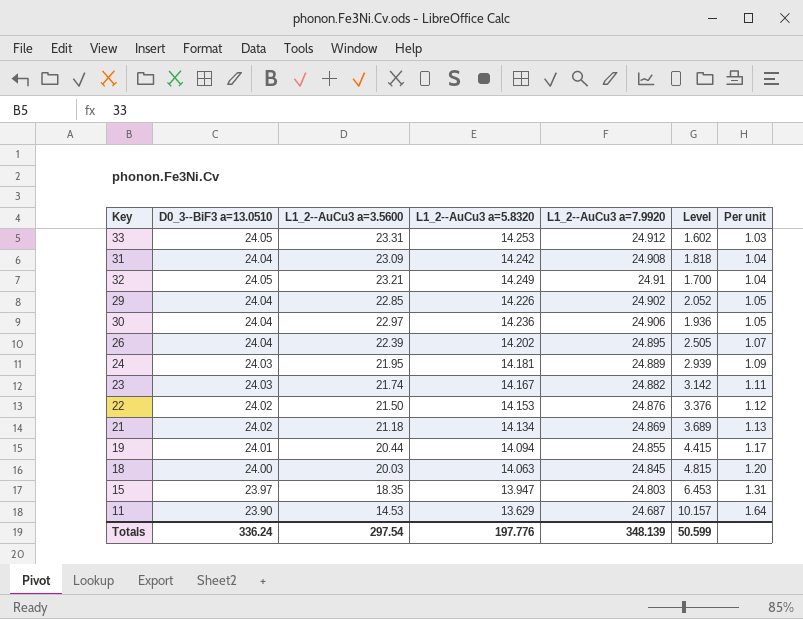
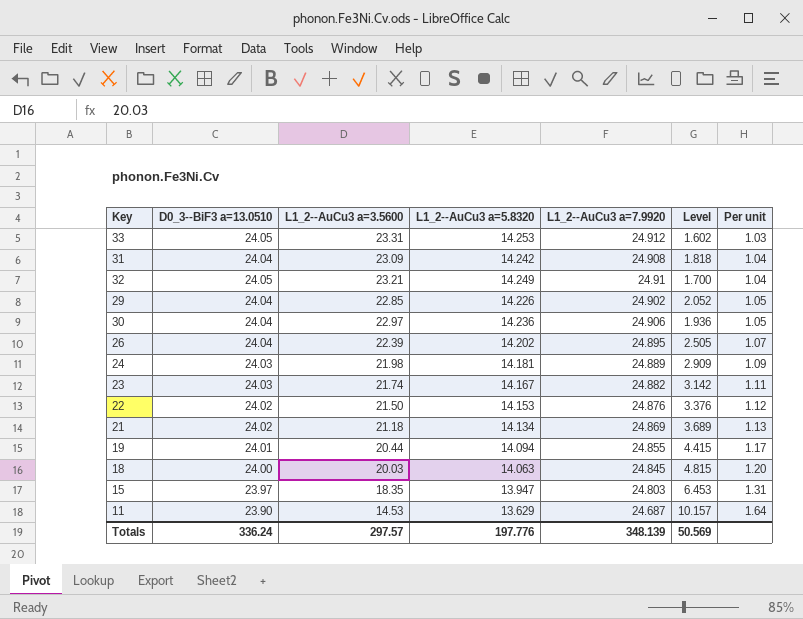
24 | L1_2--AuCu3 a=3.5600: 21.95 -> 21.98
24 | Level: 2.939 -> 2.909
Totals | L1_2--AuCu3 a=3.5600: 297.54 -> 297.57
Totals | Level: 50.599 -> 50.569

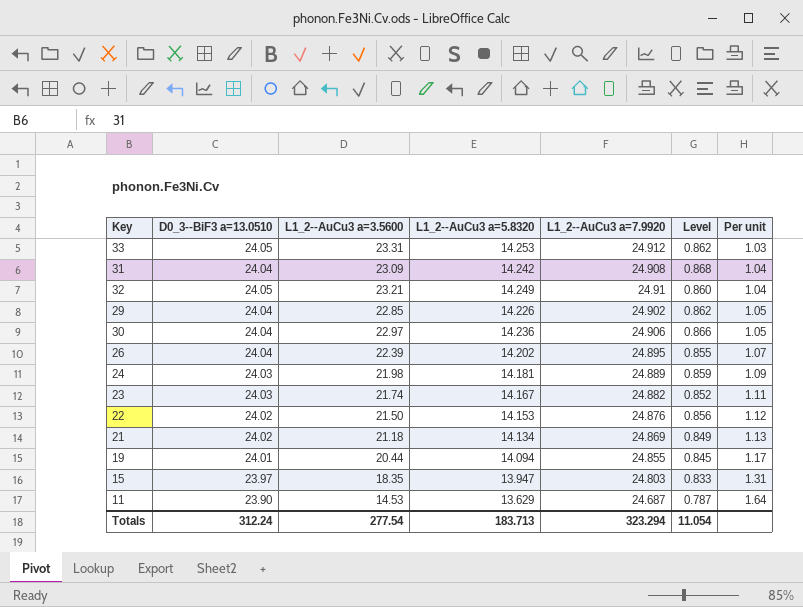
column Level | formula: [L1_2--AuCu3 a=7.9920] - [L1_2--AuCu3 a=3.5600] -> [L1_2--AuCu3 a=7.9920] - [D0_3--BiF3 a=13.0510]
row 18: 24.00 | 20.03 | 14.063 | 24.845 | 4.815 | 1.20 -> none
Totals | D0_3--BiF3 a=13.0510: 336.24 -> 312.24
Totals | L1_2--AuCu3 a=3.5600: 297.57 -> 277.54
Totals | L1_2--AuCu3 a=5.8320: 197.776 -> 183.713
Totals | L1_2--AuCu3 a=7.9920: 348.139 -> 323.294
Totals | Level: 50.569 -> 11.054

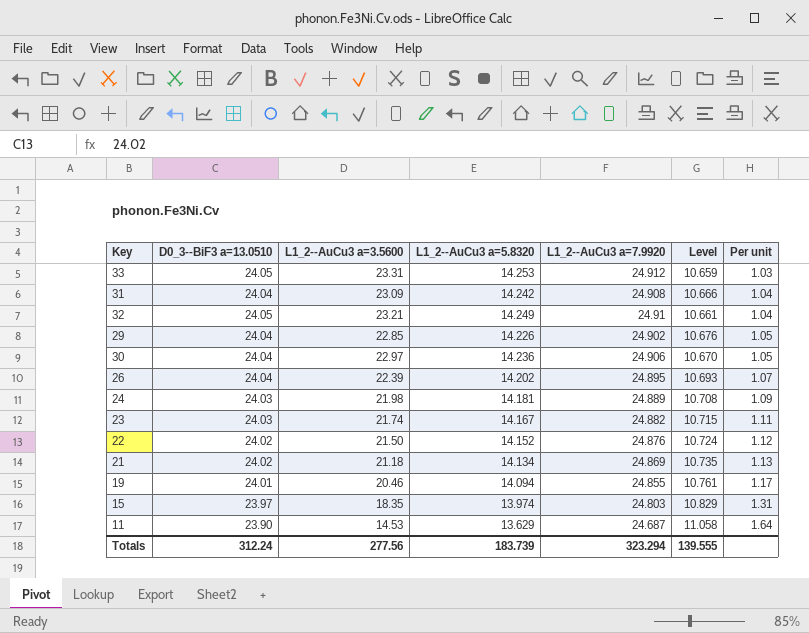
column Level | formula: [L1_2--AuCu3 a=7.9920] - [D0_3--BiF3 a=13.0510] -> [L1_2--AuCu3 a=7.9920] - [L1_2--AuCu3 a=5.8320]
22 | L1_2--AuCu3 a=5.8320: 14.153 -> 14.152
19 | L1_2--AuCu3 a=3.5600: 20.44 -> 20.46
15 | L1_2--AuCu3 a=5.8320: 13.947 -> 13.974
Totals | L1_2--AuCu3 a=3.5600: 277.54 -> 277.56
Totals | L1_2--AuCu3 a=5.8320: 183.713 -> 183.739
Totals | Level: 11.054 -> 139.555

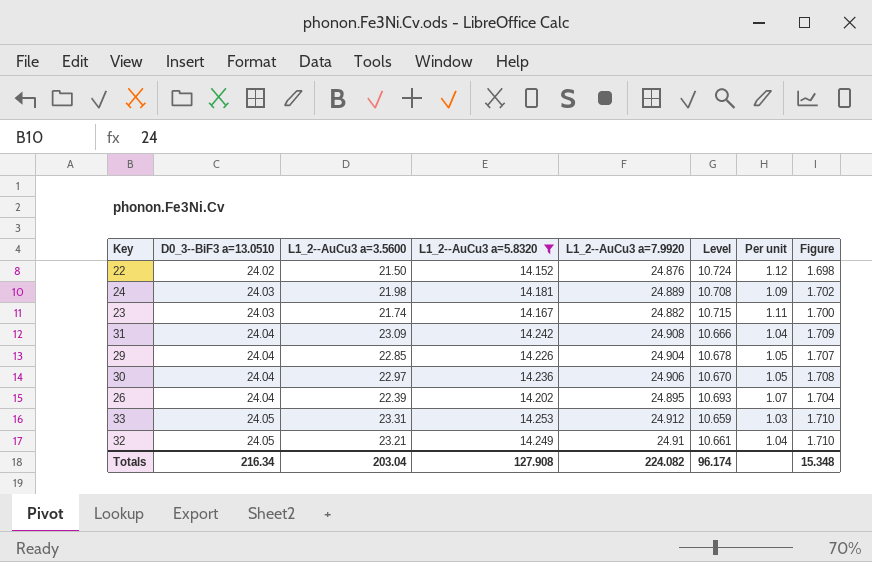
filter: none -> L1_2--AuCu3 a=5.8320 >= 14.152
row order: Per unit ascending -> D0_3--BiF3 a=13.0510 ascending
column Figure | formula: none -> [L1_2--AuCu3 a=5.8320] * 0.12
29 | L1_2--AuCu3 a=7.9920: 24.902 -> 24.904
29 | Level: 10.676 -> 10.678
Totals | D0_3--BiF3 a=13.0510: 312.24 -> 216.34
Totals | L1_2--AuCu3 a=3.5600: 277.56 -> 203.04
Totals | L1_2--AuCu3 a=5.8320: 183.739 -> 127.908
Totals | L1_2--AuCu3 a=7.9920: 323.294 -> 224.082
Totals | Level: 139.555 -> 96.174

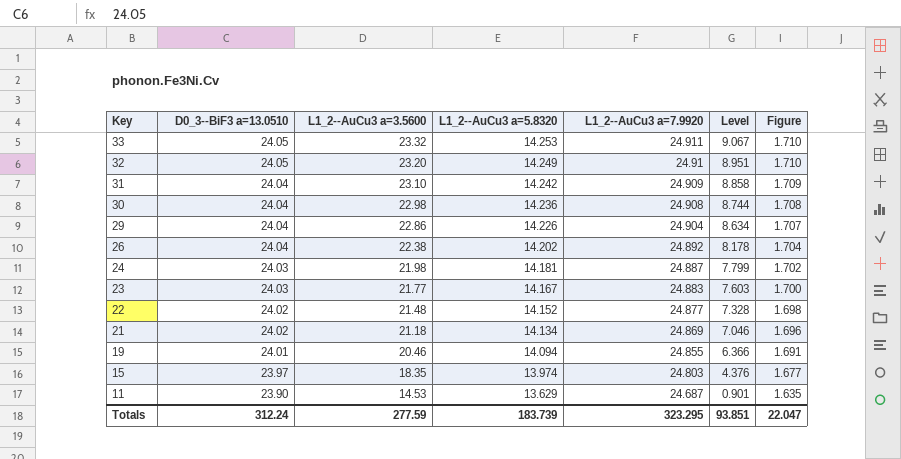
filter: L1_2--AuCu3 a=5.8320 >= 14.152 -> none
row order: D0_3--BiF3 a=13.0510 ascending -> Key descending
column Per unit | formula: [D0_3--BiF3 a=13.0510] / [L1_2--AuCu3 a=3.5600] -> none
column Level | formula: [L1_2--AuCu3 a=7.9920] - [L1_2--AuCu3 a=5.8320] -> [L1_2--AuCu3 a=3.5600] - [L1_2--AuCu3 a=5.8320]
33 | L1_2--AuCu3 a=3.5600: 23.31 -> 23.32
33 | L1_2--AuCu3 a=7.9920: 24.912 -> 24.911
32 | L1_2--AuCu3 a=3.5600: 23.21 -> 23.20
31 | L1_2--AuCu3 a=3.5600: 23.09 -> 23.10
31 | L1_2--AuCu3 a=7.9920: 24.908 -> 24.909
30 | L1_2--AuCu3 a=3.5600: 22.97 -> 22.98
30 | L1_2--AuCu3 a=7.9920: 24.906 -> 24.908
29 | L1_2--AuCu3 a=3.5600: 22.85 -> 22.86
26 | L1_2--AuCu3 a=3.5600: 22.39 -> 22.38
26 | L1_2--AuCu3 a=7.9920: 24.895 -> 24.892
24 | L1_2--AuCu3 a=7.9920: 24.889 -> 24.887
23 | L1_2--AuCu3 a=3.5600: 21.74 -> 21.77
23 | L1_2--AuCu3 a=7.9920: 24.882 -> 24.883
22 | L1_2--AuCu3 a=3.5600: 21.50 -> 21.48
22 | L1_2--AuCu3 a=7.9920: 24.876 -> 24.877
Totals | D0_3--BiF3 a=13.0510: 216.34 -> 312.24
Totals | L1_2--AuCu3 a=3.5600: 203.04 -> 277.59
Totals | L1_2--AuCu3 a=5.8320: 127.908 -> 183.739
Totals | L1_2--AuCu3 a=7.9920: 224.082 -> 323.295
Totals | Level: 96.174 -> 93.851
Totals | Figure: 15.348 -> 22.047

